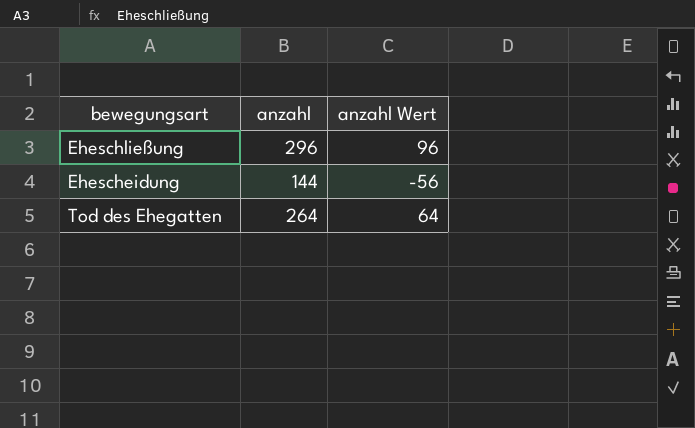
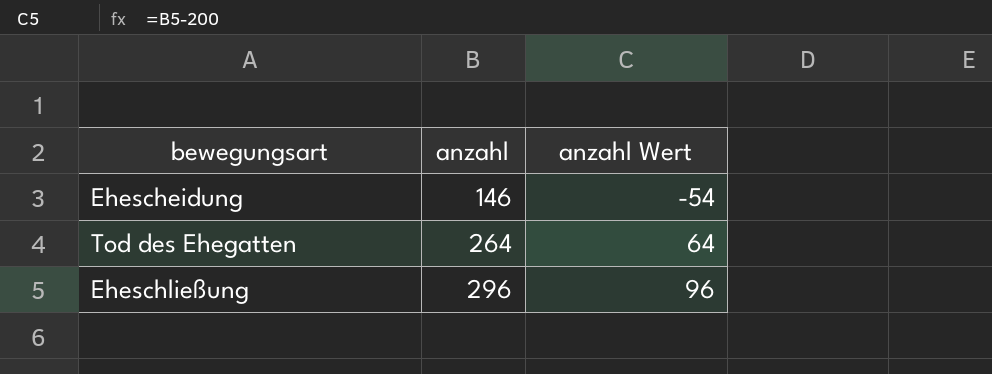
row order: none -> anzahl ascending
Ehescheidung | anzahl: 144 -> 146
Ehescheidung | anzahl Wert: -56 -> -54

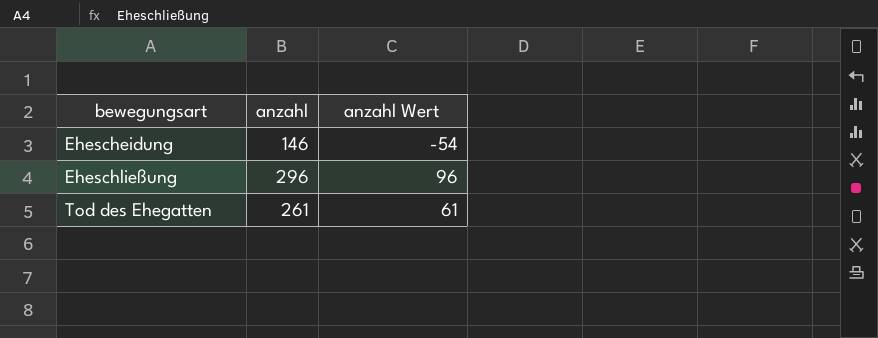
row order: anzahl ascending -> bewegungsart ascending
Tod des Ehegatten | anzahl: 264 -> 261
Tod des Ehegatten | anzahl Wert: 64 -> 61

